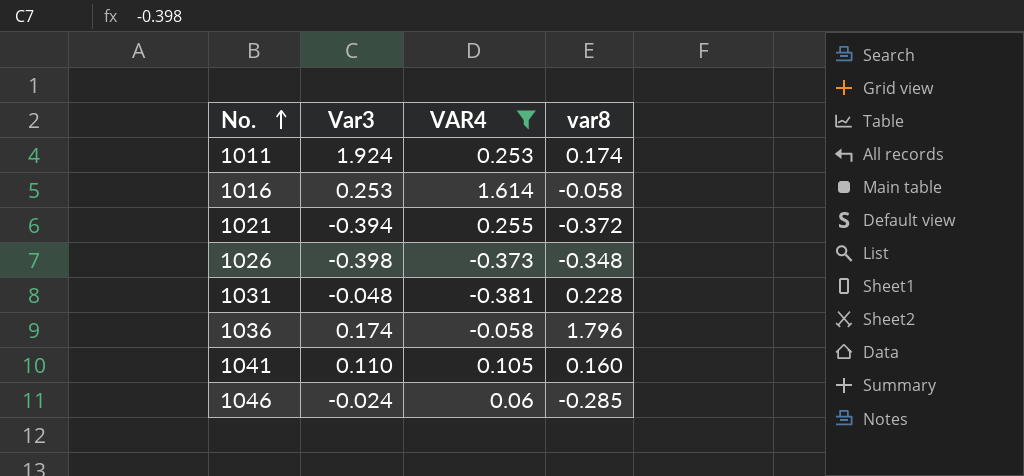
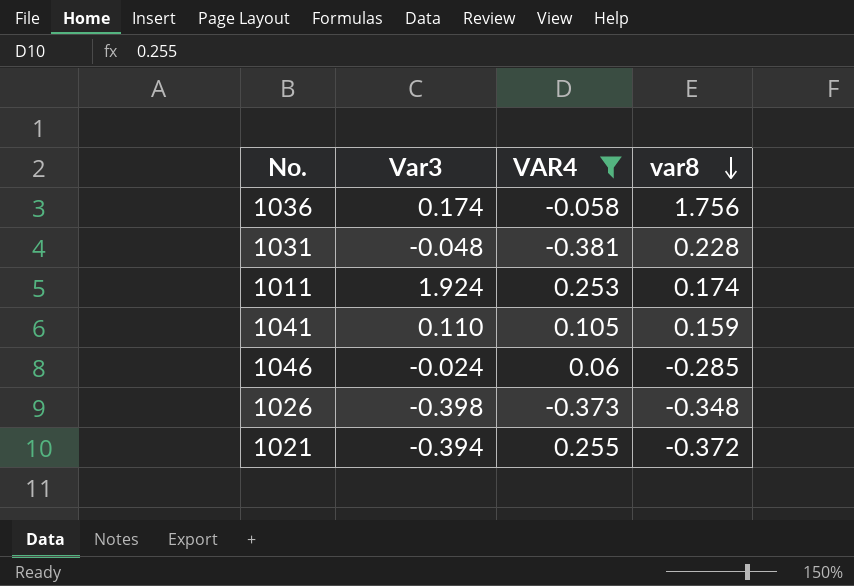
row order: No. ascending -> var8 descending
row 1016: 0.253 | 1.614 | -0.058 -> none
1036 | var8: 1.796 -> 1.756
1041 | var8: 0.160 -> 0.159

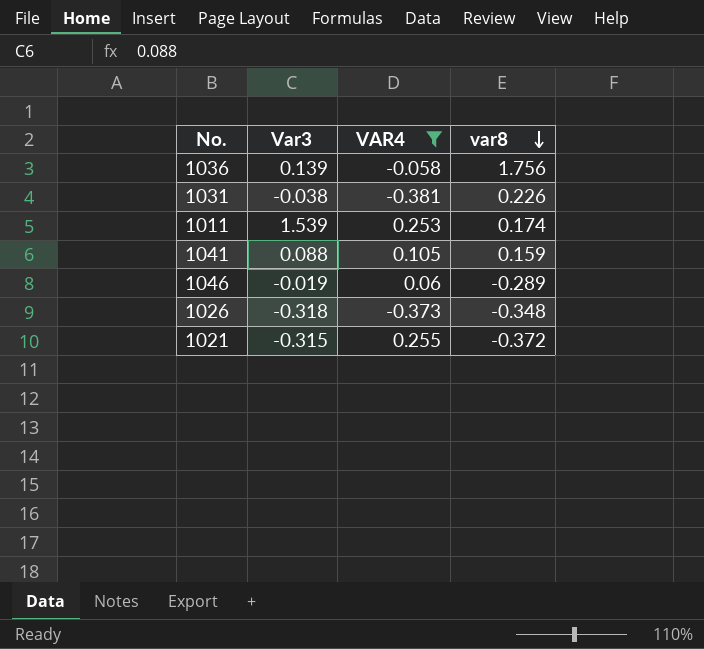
1036 | Var3: 0.174 -> 0.139
1031 | Var3: -0.048 -> -0.038
1031 | var8: 0.228 -> 0.226
1011 | Var3: 1.924 -> 1.539
1041 | Var3: 0.110 -> 0.088
1046 | Var3: -0.024 -> -0.019
1046 | var8: -0.285 -> -0.289
1026 | Var3: -0.398 -> -0.318
1021 | Var3: -0.394 -> -0.315

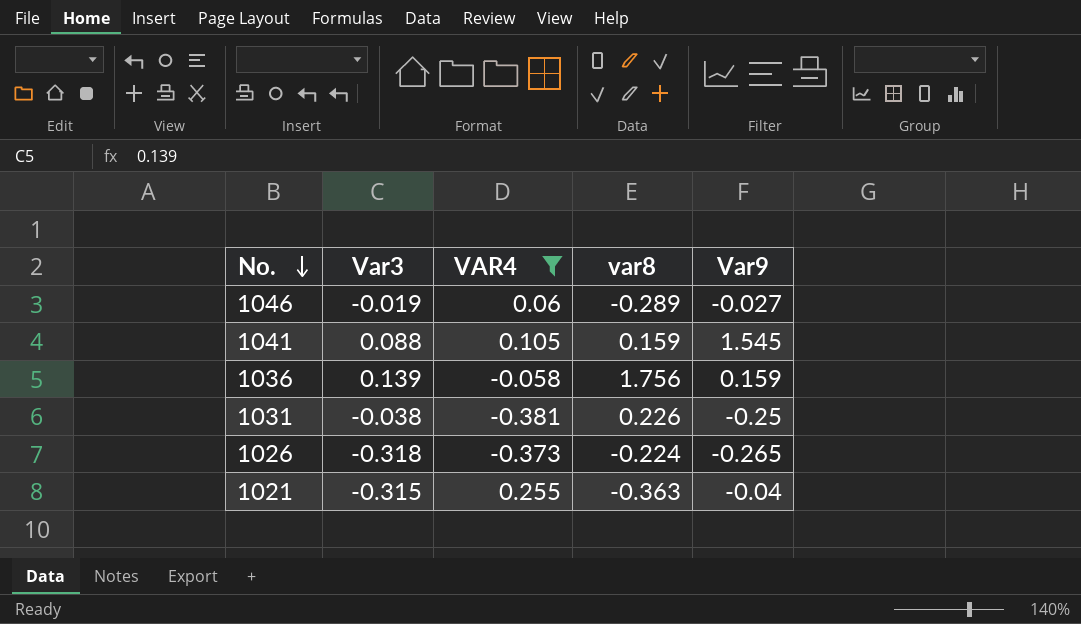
row order: var8 descending -> No. descending
column Var9 | position: none -> 5
row 1011: 1.539 | 0.253 | 0.174 -> none
1026 | var8: -0.348 -> -0.224
1021 | var8: -0.372 -> -0.363

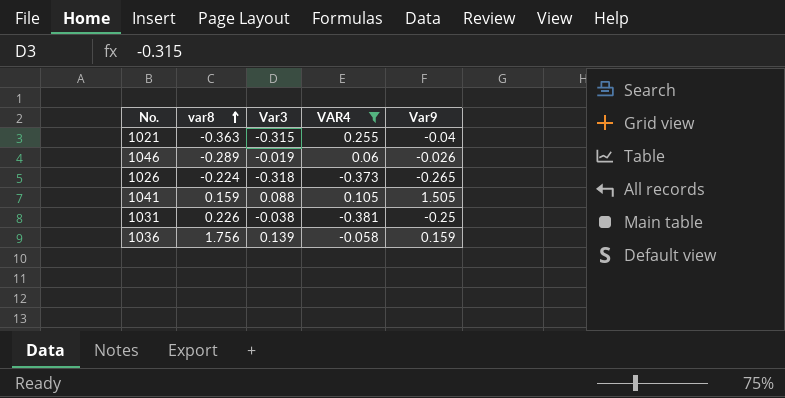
row order: No. descending -> var8 ascending
column var8 | position: 4 -> 2
1046 | Var9: -0.027 -> -0.026
1041 | Var9: 1.545 -> 1.505

